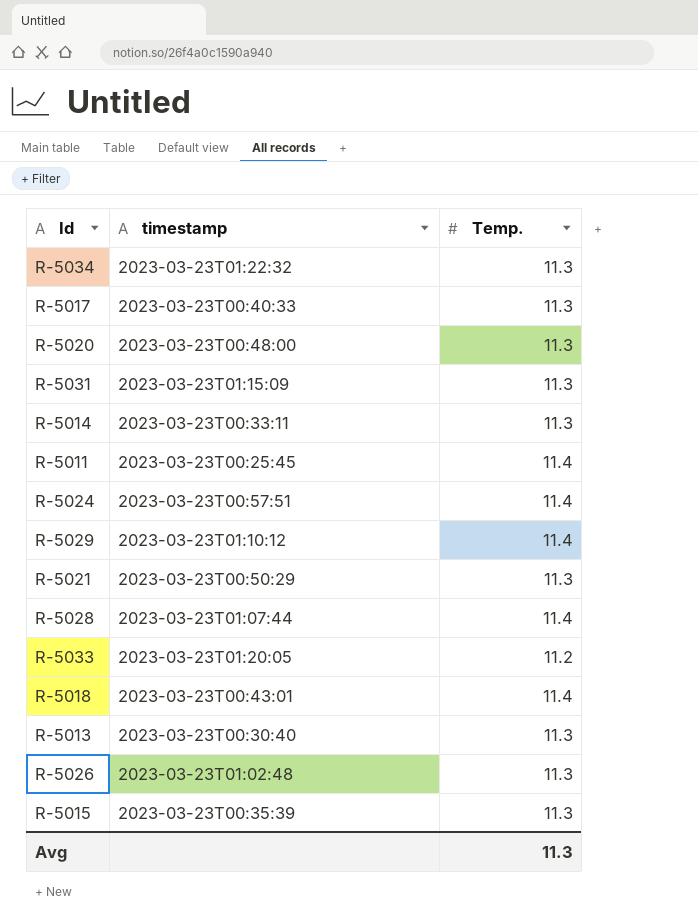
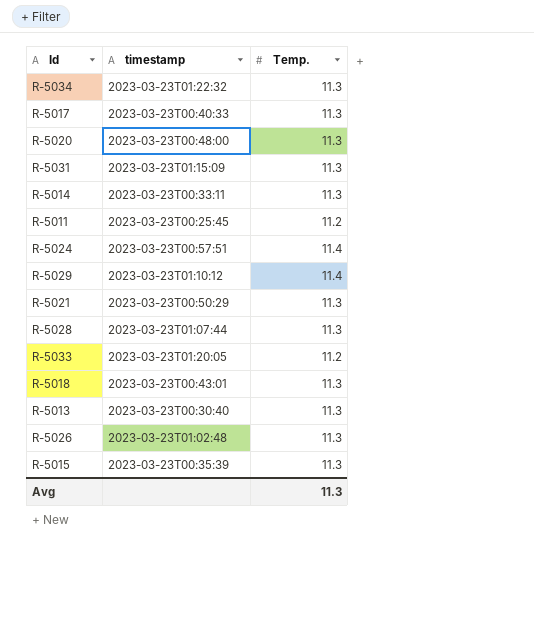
R-5011 | Temp.: 11.4 -> 11.2
R-5028 | Temp.: 11.4 -> 11.3
R-5018 | Temp.: 11.4 -> 11.3

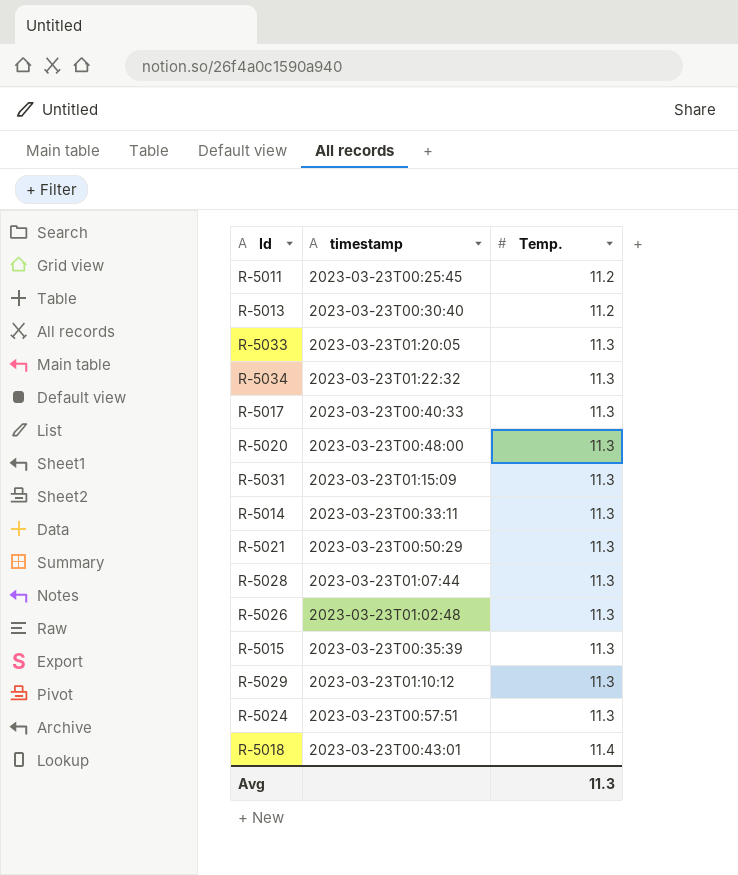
row order: none -> Temp. ascending
R-5013 | Temp.: 11.3 -> 11.2
R-5033 | Temp.: 11.2 -> 11.3
R-5029 | Temp.: 11.4 -> 11.3
R-5024 | Temp.: 11.4 -> 11.3
R-5018 | Temp.: 11.3 -> 11.4

